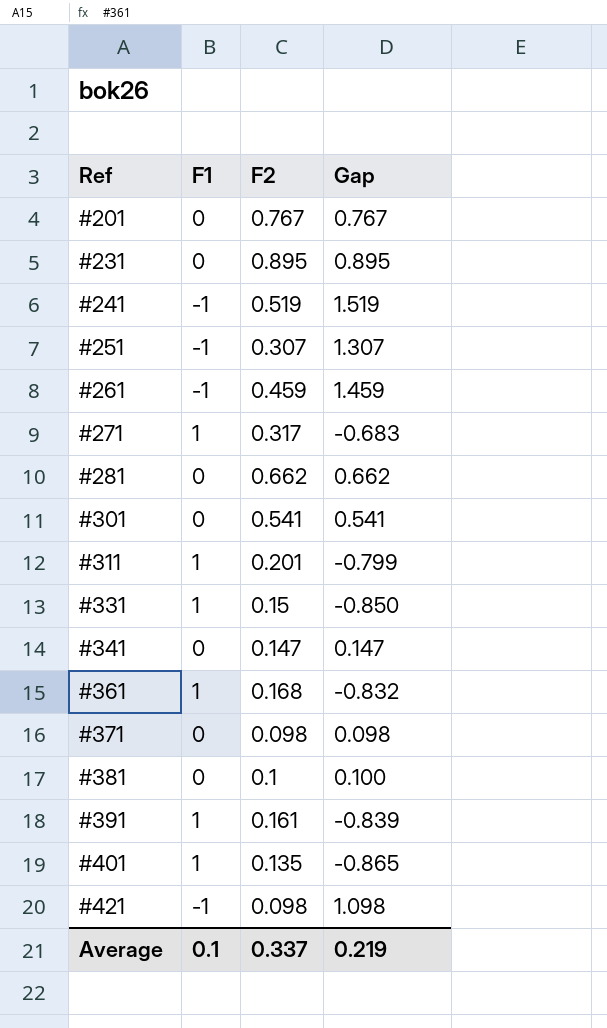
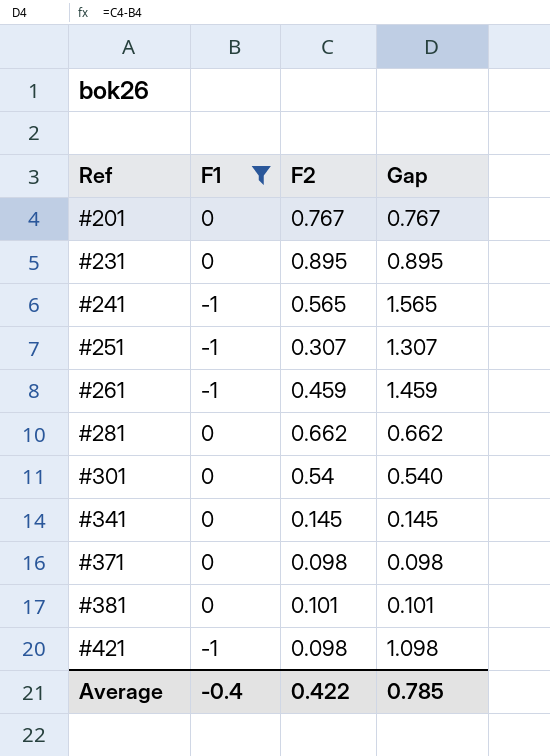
filter: none -> F1 != 1
#241 | F2: 0.519 -> 0.565
#241 | Gap: 1.519 -> 1.565
#301 | F2: 0.541 -> 0.54
#301 | Gap: 0.541 -> 0.540
#341 | F2: 0.147 -> 0.145
#341 | Gap: 0.147 -> 0.145
#381 | F2: 0.1 -> 0.101
#381 | Gap: 0.100 -> 0.101
Average | F1: 0.1 -> -0.4
Average | F2: 0.337 -> 0.422
Average | Gap: 0.219 -> 0.785

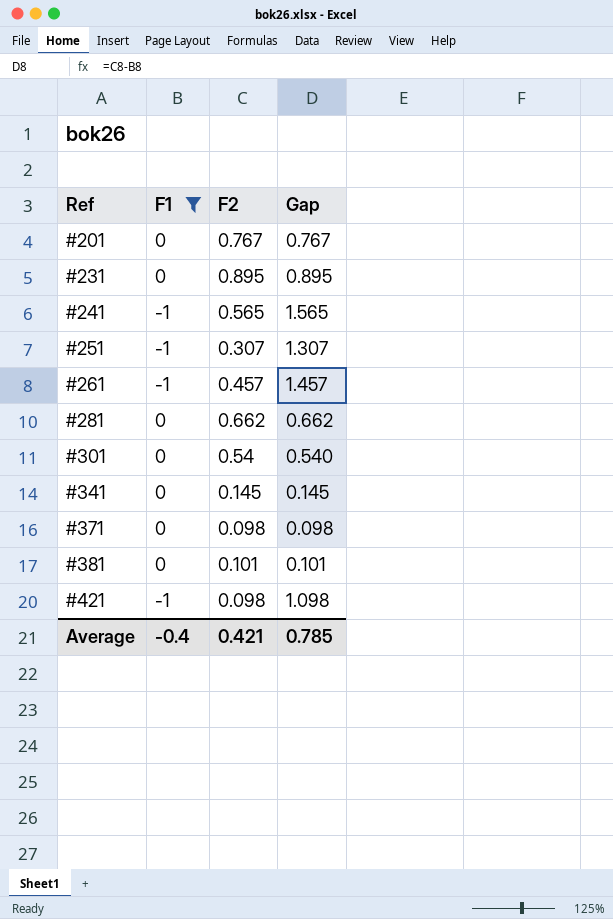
#261 | F2: 0.459 -> 0.457
#261 | Gap: 1.459 -> 1.457
Average | F2: 0.422 -> 0.421

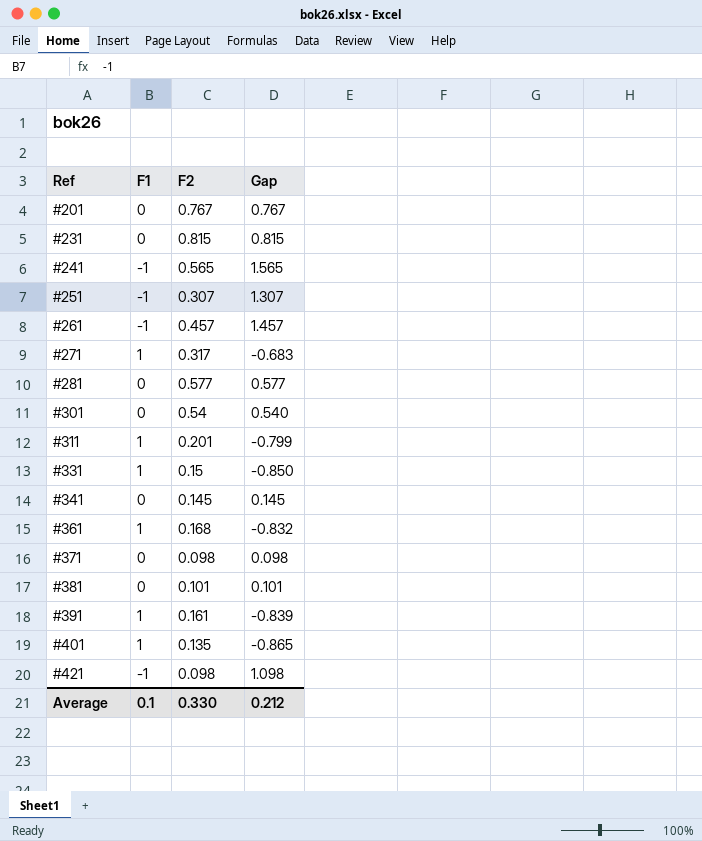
filter: F1 != 1 -> none
#231 | F2: 0.895 -> 0.815
#231 | Gap: 0.895 -> 0.815
#281 | F2: 0.662 -> 0.577
#281 | Gap: 0.662 -> 0.577
Average | F1: -0.4 -> 0.1
Average | F2: 0.421 -> 0.330
Average | Gap: 0.785 -> 0.212

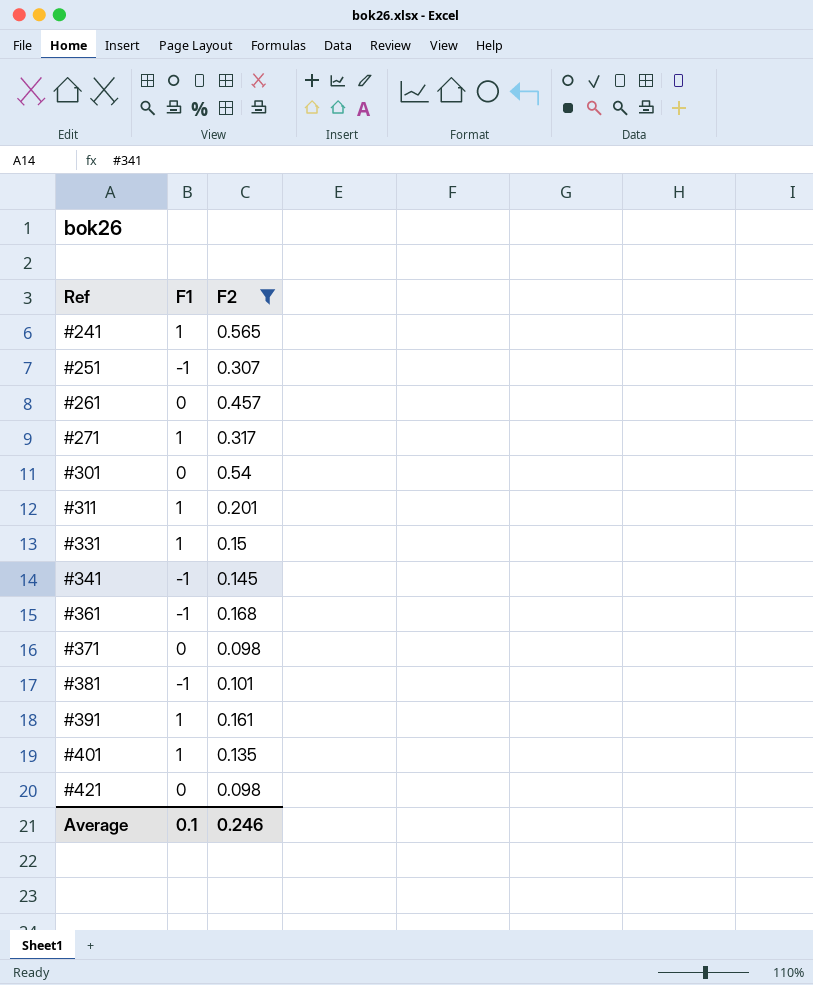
filter: none -> F2 <= 0.565
column Gap | formula: [F2] - [F1] -> none
#241 | F1: -1 -> 1
#261 | F1: -1 -> 0
#341 | F1: 0 -> -1
#361 | F1: 1 -> -1
#381 | F1: 0 -> -1
#421 | F1: -1 -> 0
Average | F2: 0.330 -> 0.246

